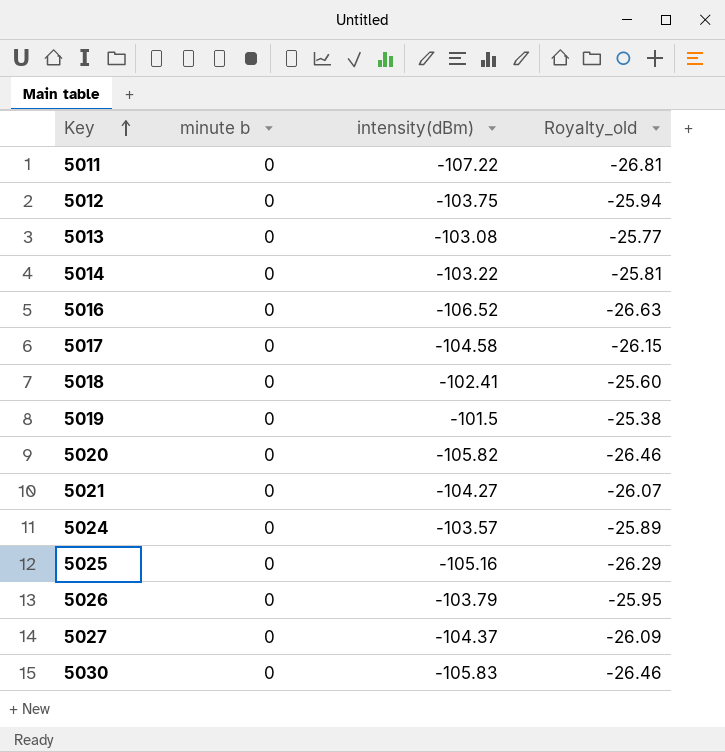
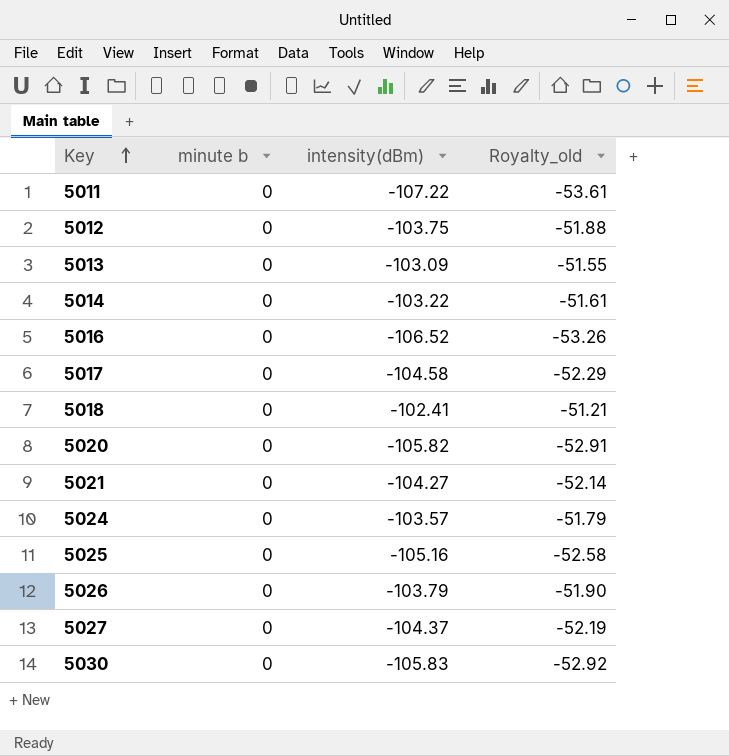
column Royalty_old | formula: [intensity(dBm)] * 0.25 -> [intensity(dBm)] * 0.5
row 5019: 0 | -101.5 | -25.38 -> none
5013 | intensity(dBm): -103.08 -> -103.09

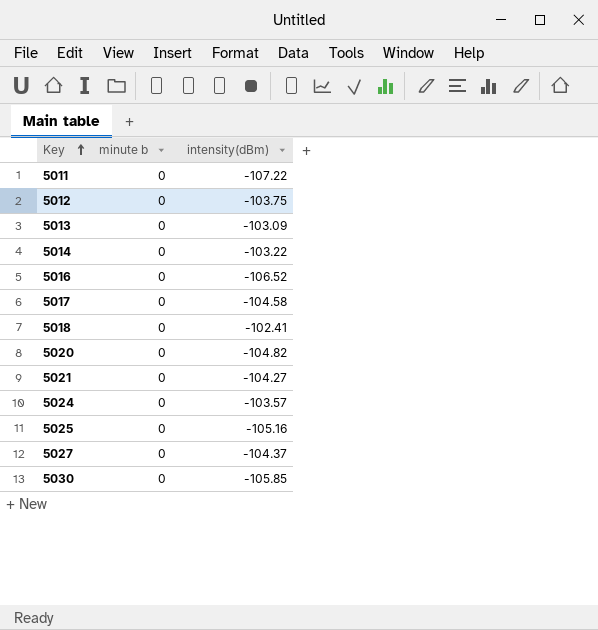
column Royalty_old | formula: [intensity(dBm)] * 0.5 -> none
row 5026: 0 | -103.79 | -51.90 -> none
5020 | intensity(dBm): -105.82 -> -104.82
5030 | intensity(dBm): -105.83 -> -105.85

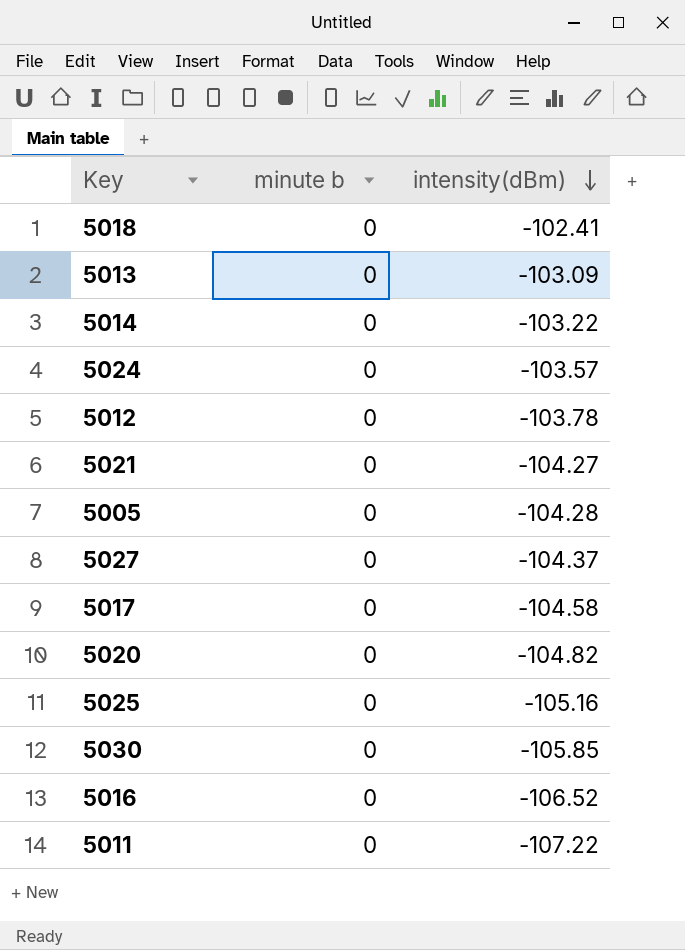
row order: Key ascending -> intensity(dBm) descending
5012 | intensity(dBm): -103.75 -> -103.78
row 5005: none -> 0 | -104.28

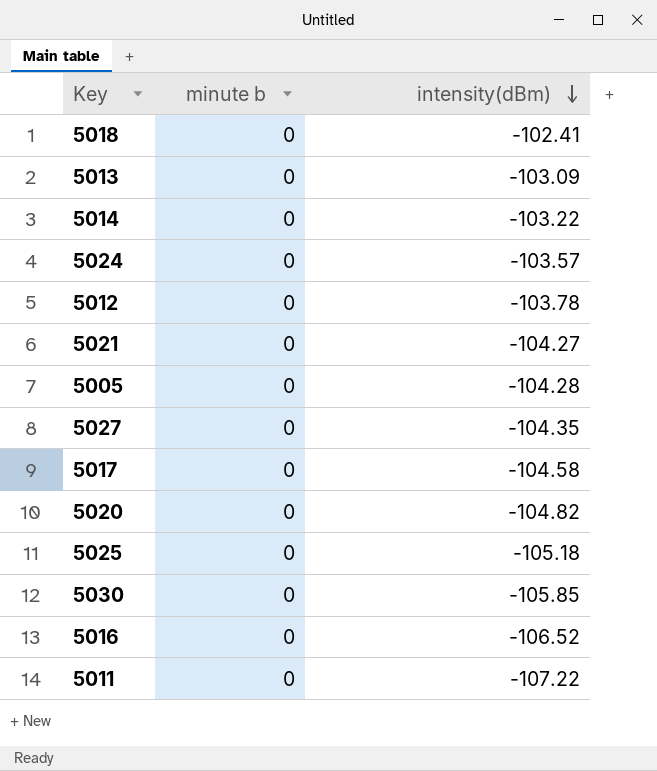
5027 | intensity(dBm): -104.37 -> -104.35
5025 | intensity(dBm): -105.16 -> -105.18

